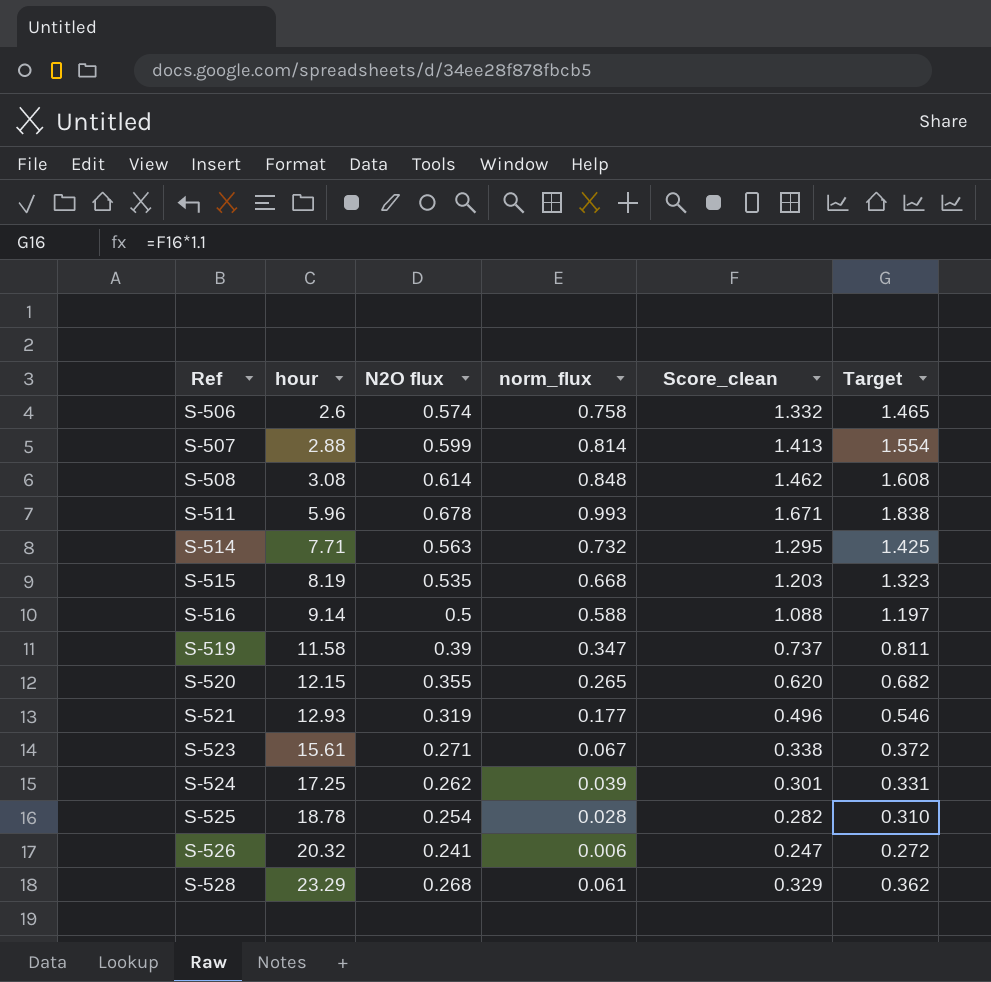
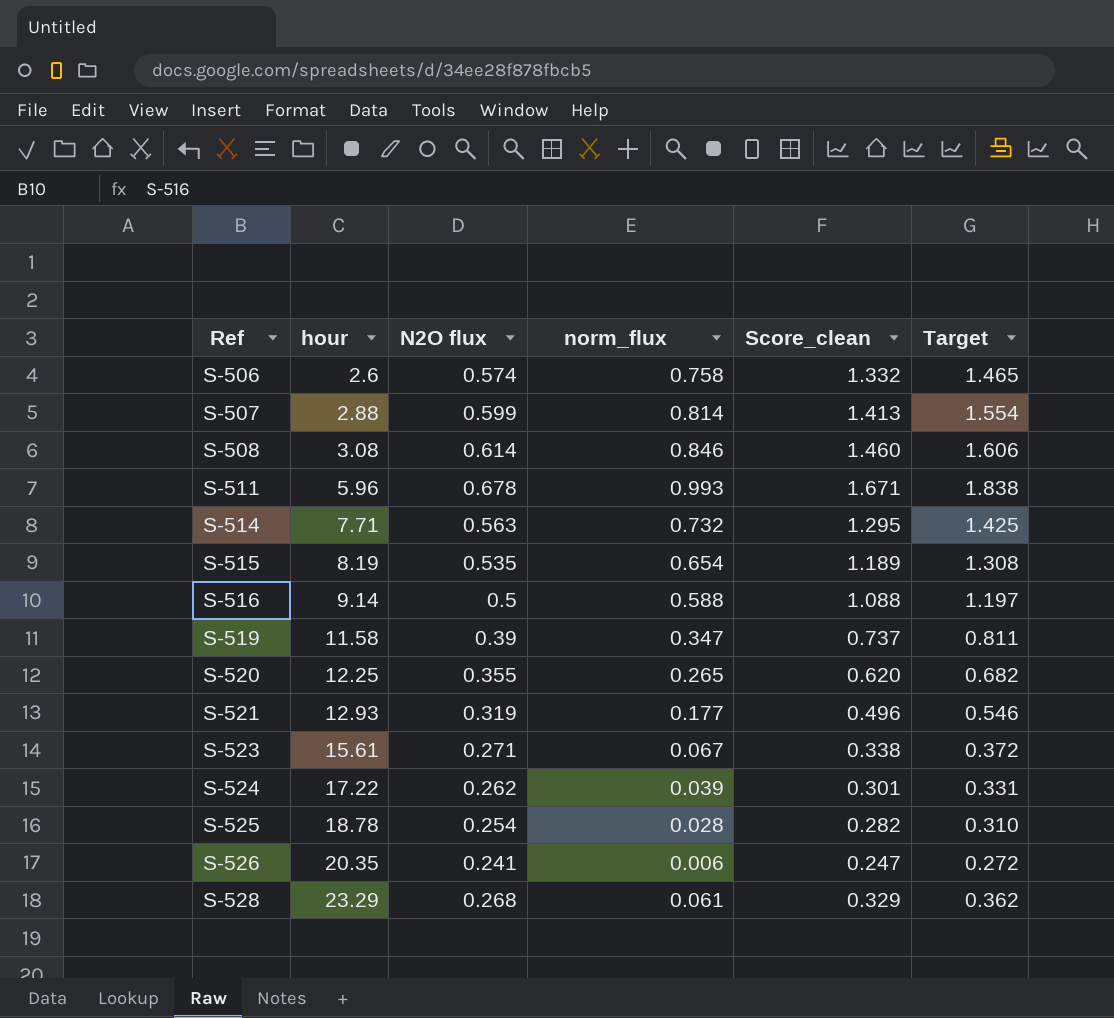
S-508 | norm_flux: 0.848 -> 0.846
S-508 | Score_clean: 1.462 -> 1.460
S-508 | Target: 1.608 -> 1.606
S-515 | norm_flux: 0.668 -> 0.654
S-515 | Score_clean: 1.203 -> 1.189
S-515 | Target: 1.323 -> 1.308
S-520 | hour: 12.15 -> 12.25
S-524 | hour: 17.25 -> 17.22
S-526 | hour: 20.32 -> 20.35

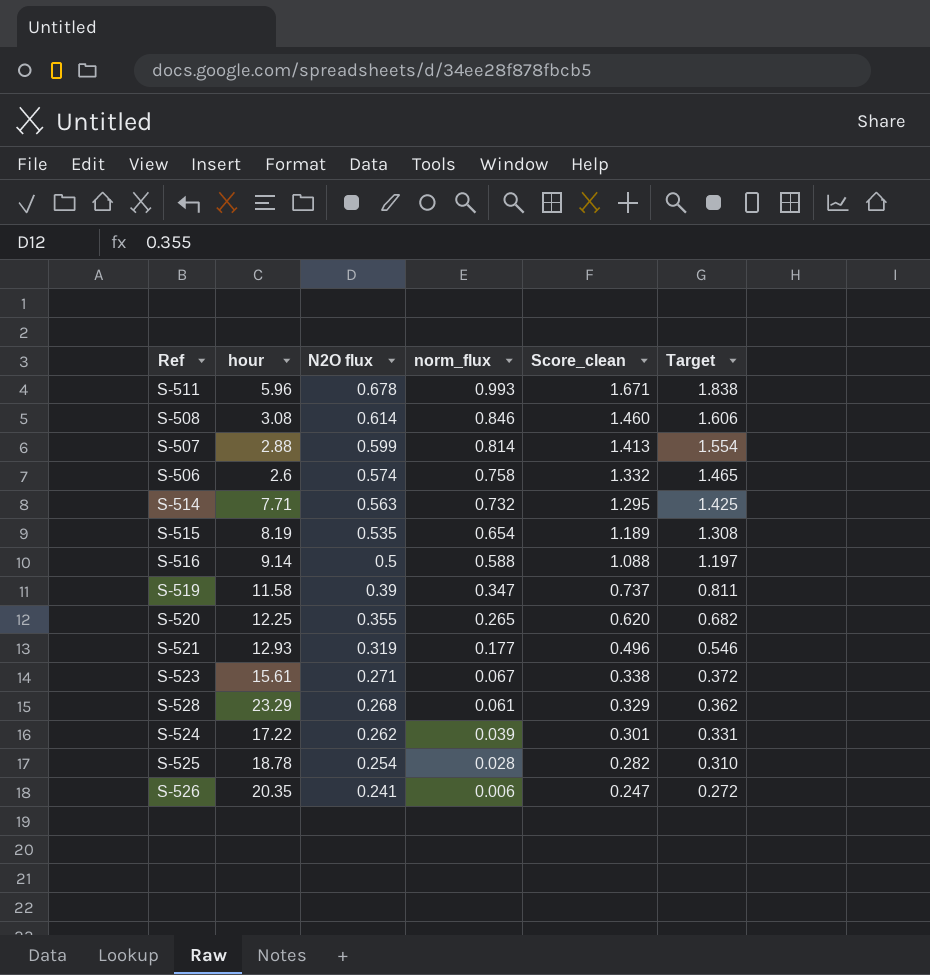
row order: Ref ascending -> N2O flux descending

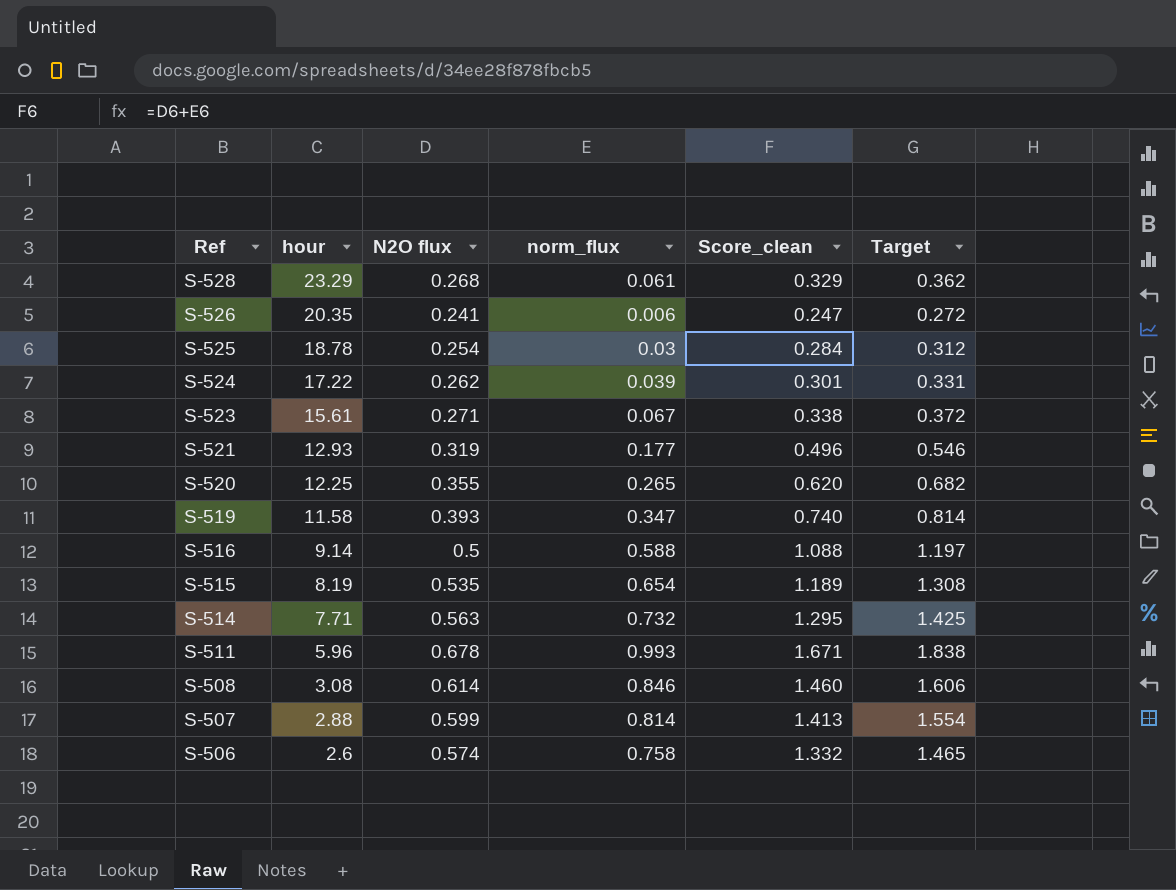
row order: N2O flux descending -> Ref descending
S-525 | norm_flux: 0.028 -> 0.03
S-525 | Score_clean: 0.282 -> 0.284
S-525 | Target: 0.310 -> 0.312
S-519 | N2O flux: 0.39 -> 0.393
S-519 | Score_clean: 0.737 -> 0.740
S-519 | Target: 0.811 -> 0.814

